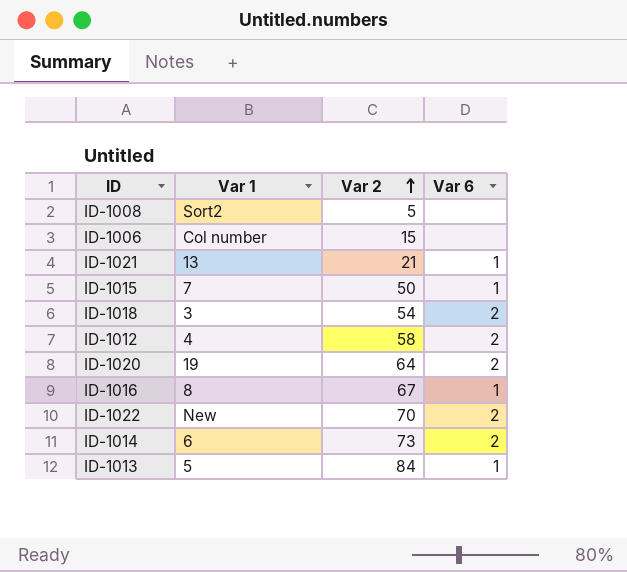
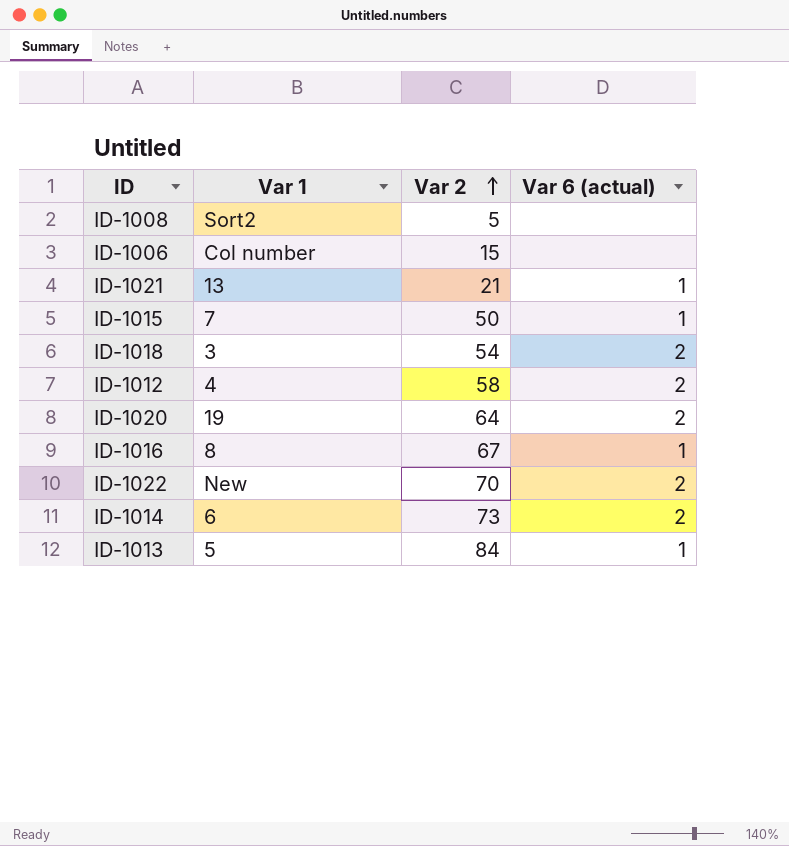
column name: Var 6 -> Var 6 (actual)

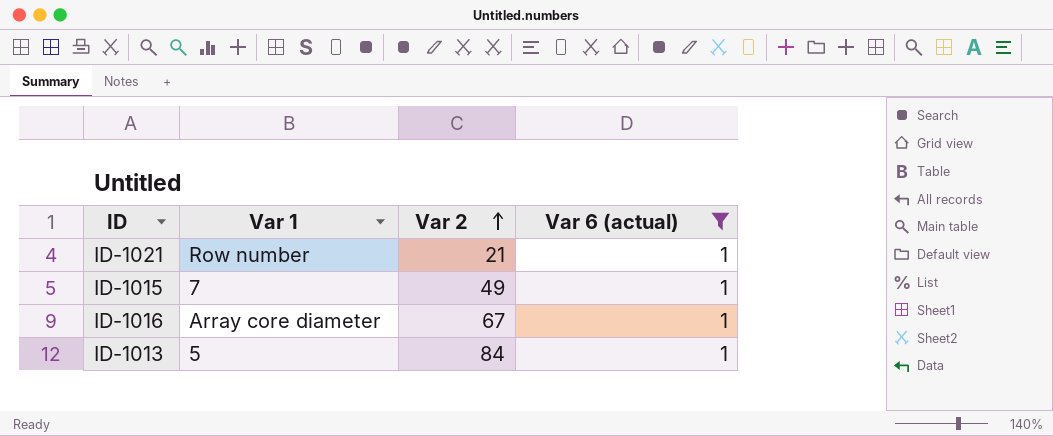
filter: none -> Var 6 (actual) = 1
ID-1021 | Var 1: 13 -> Row number
ID-1015 | Var 2: 50 -> 49
ID-1016 | Var 1: 8 -> Array core diameter

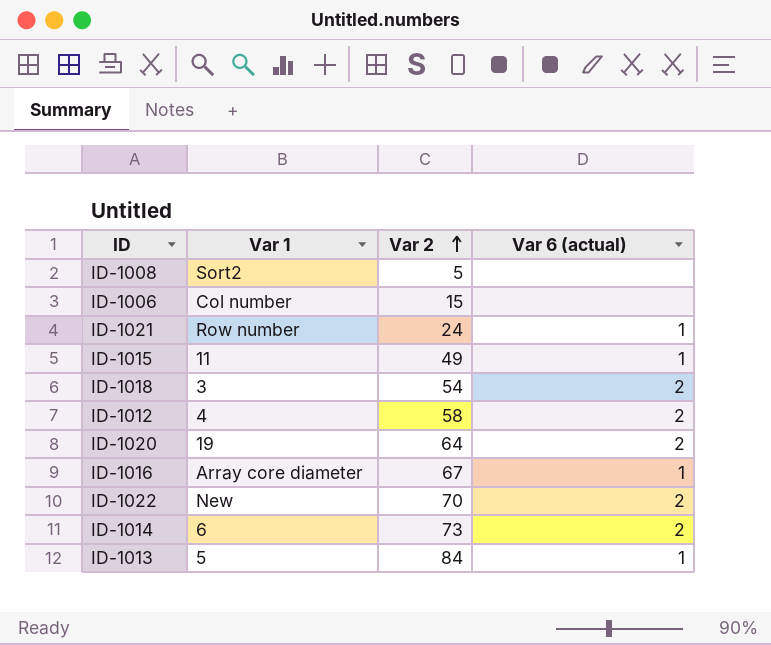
filter: Var 6 (actual) = 1 -> none
ID-1021 | Var 2: 21 -> 24
ID-1015 | Var 1: 7 -> 11

